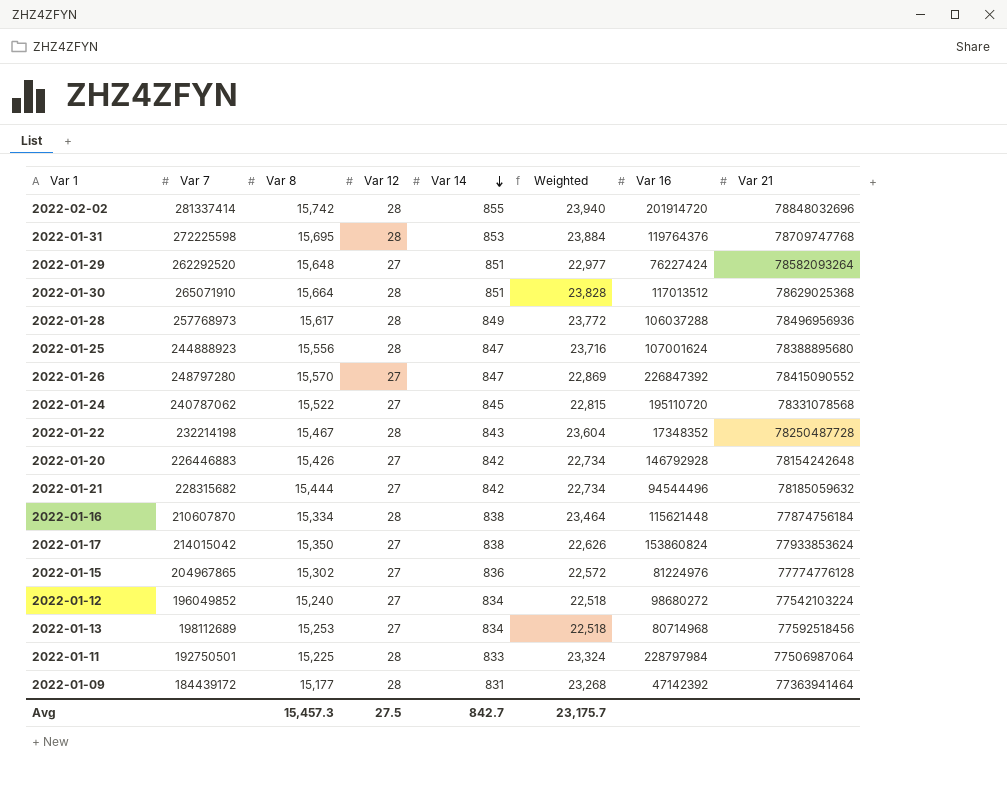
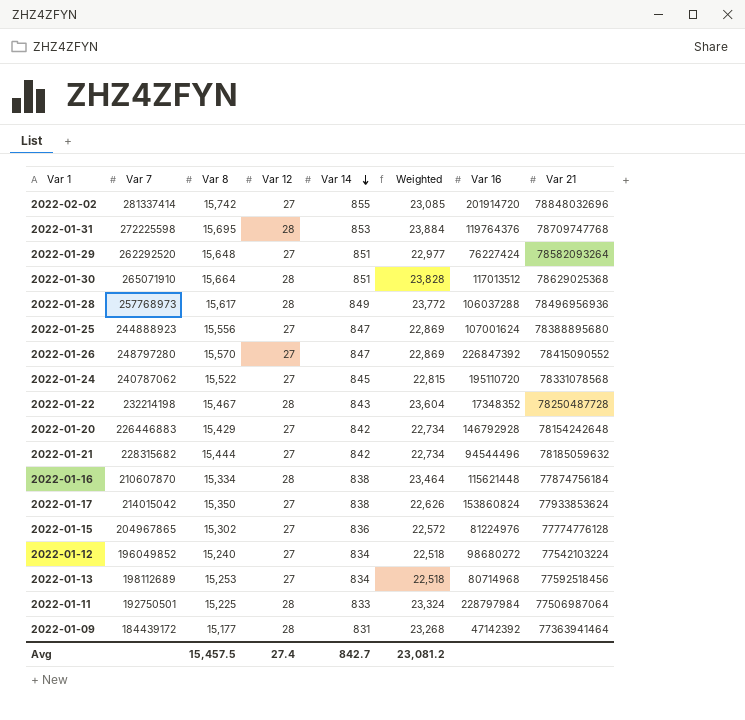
2022-02-02 | Var 12: 28 -> 27
2022-02-02 | Weighted: 23,940 -> 23,085
2022-01-25 | Var 12: 28 -> 27
2022-01-25 | Weighted: 23,716 -> 22,869
2022-01-20 | Var 8: 15,426 -> 15,429
Avg | Var 8: 15,457.3 -> 15,457.5
Avg | Var 12: 27.5 -> 27.4
Avg | Weighted: 23,175.7 -> 23,081.2

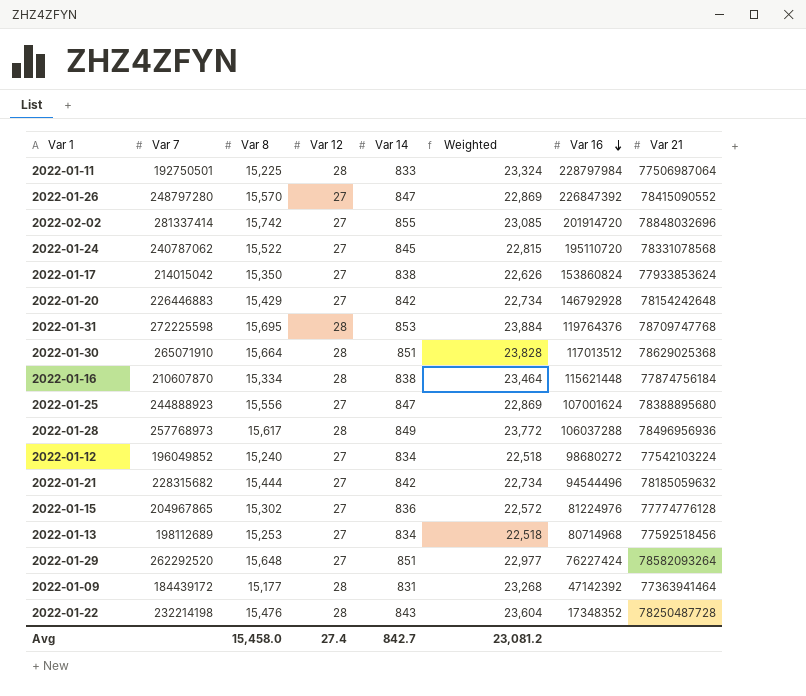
row order: Var 14 descending -> Var 16 descending
2022-01-22 | Var 8: 15,467 -> 15,476
Avg | Var 8: 15,457.5 -> 15,458.0

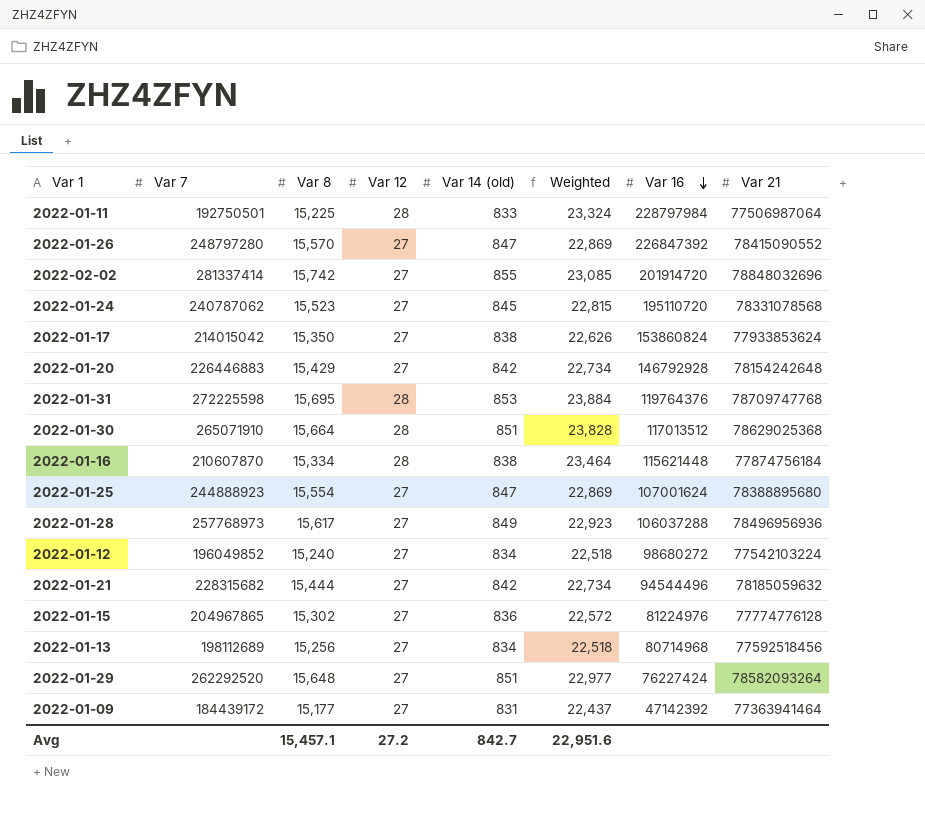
column name: Var 14 -> Var 14 (old)
row 2022-01-22: 232214198 | 15,476 | 28 | 843 | 23,604 | 17348352 | 78250487728 -> none
2022-01-24 | Var 8: 15,522 -> 15,523
2022-01-25 | Var 8: 15,556 -> 15,554
2022-01-28 | Var 12: 28 -> 27
2022-01-28 | Weighted: 23,772 -> 22,923
2022-01-13 | Var 8: 15,253 -> 15,256
2022-01-09 | Var 12: 28 -> 27
2022-01-09 | Weighted: 23,268 -> 22,437
Avg | Var 8: 15,458.0 -> 15,457.1
Avg | Var 12: 27.4 -> 27.2
Avg | Weighted: 23,081.2 -> 22,951.6

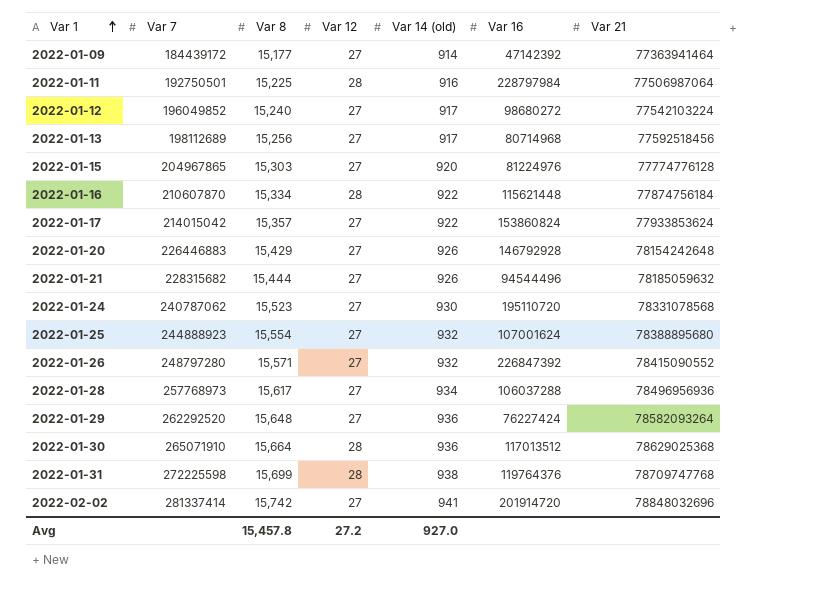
row order: Var 16 descending -> Var 1 ascending
column Weighted | formula: [Var 12] * [Var 14 (old)] -> none
2022-01-09 | Var 14 (old): 831 -> 914
2022-01-11 | Var 14 (old): 833 -> 916
2022-01-12 | Var 14 (old): 834 -> 917
2022-01-13 | Var 14 (old): 834 -> 917
2022-01-15 | Var 8: 15,302 -> 15,303
2022-01-15 | Var 14 (old): 836 -> 920
2022-01-16 | Var 14 (old): 838 -> 922
2022-01-17 | Var 8: 15,350 -> 15,357
2022-01-17 | Var 14 (old): 838 -> 922
2022-01-20 | Var 14 (old): 842 -> 926
2022-01-21 | Var 14 (old): 842 -> 926
2022-01-24 | Var 14 (old): 845 -> 930
2022-01-25 | Var 14 (old): 847 -> 932
2022-01-26 | Var 8: 15,570 -> 15,571
2022-01-26 | Var 14 (old): 847 -> 932
2022-01-28 | Var 14 (old): 849 -> 934
2022-01-29 | Var 14 (old): 851 -> 936
2022-01-30 | Var 14 (old): 851 -> 936
2022-01-31 | Var 8: 15,695 -> 15,699
2022-01-31 | Var 14 (old): 853 -> 938
2022-02-02 | Var 14 (old): 855 -> 941
Avg | Var 8: 15,457.1 -> 15,457.8
Avg | Var 14 (old): 842.7 -> 927.0

